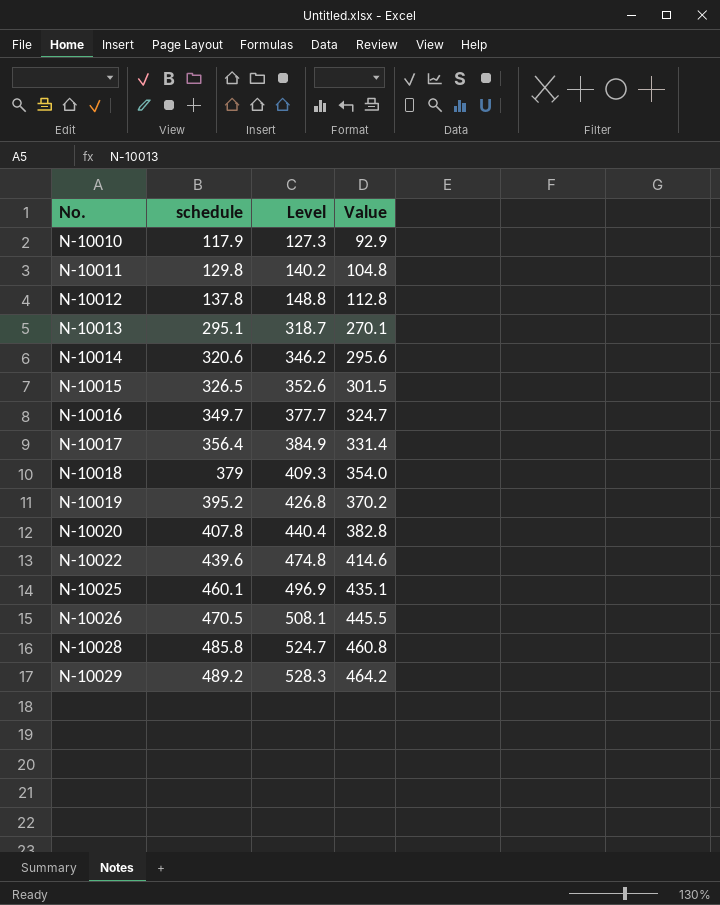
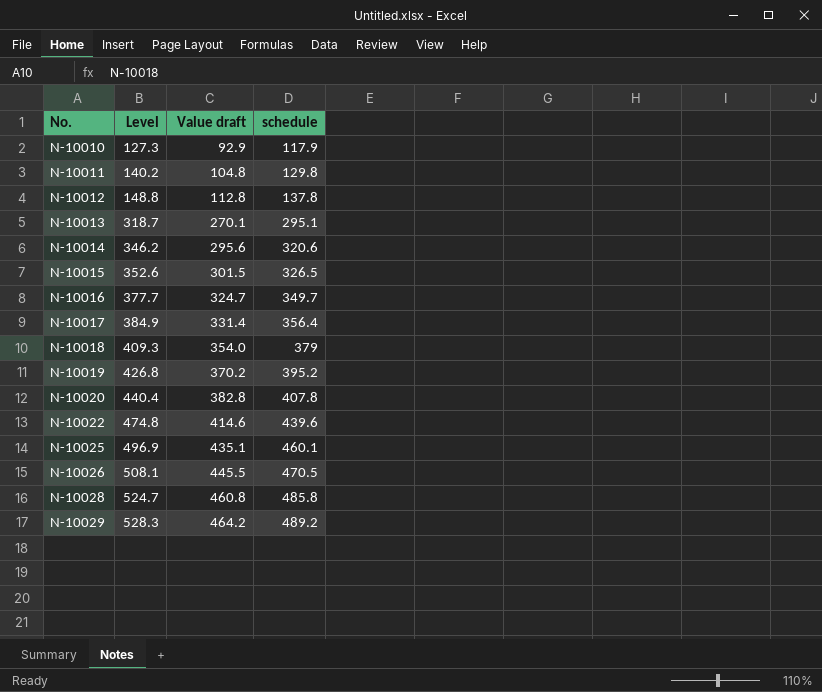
column name: Value -> Value draft
column schedule | position: 2 -> 4

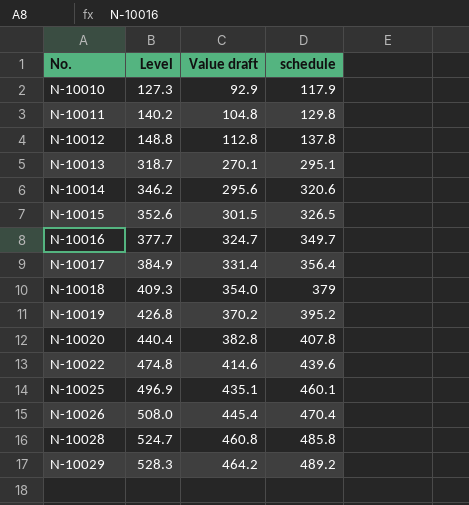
N-10026 | Level: 508.1 -> 508.0
N-10026 | Value draft: 445.5 -> 445.4
N-10026 | schedule: 470.5 -> 470.4

